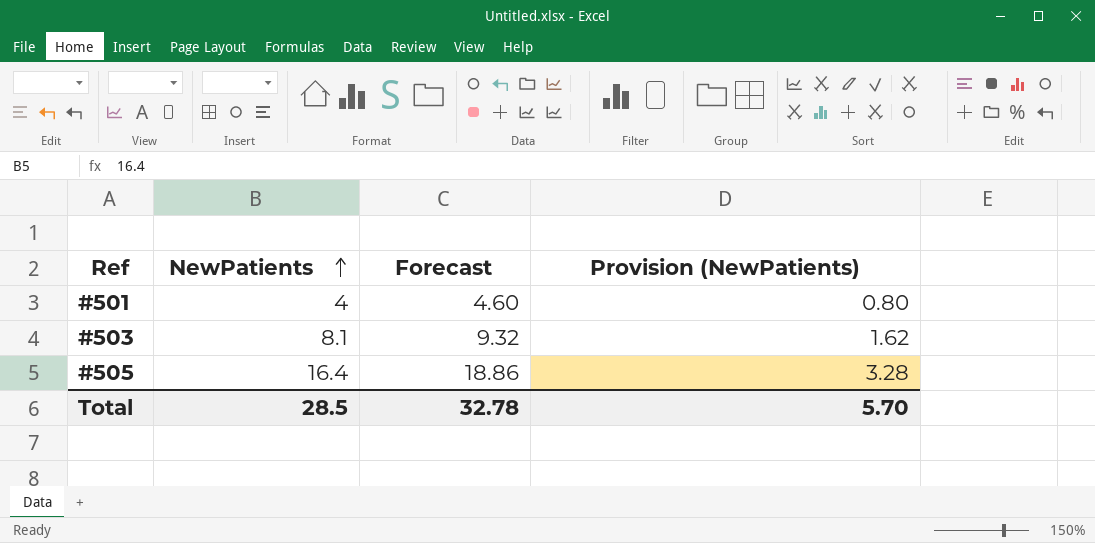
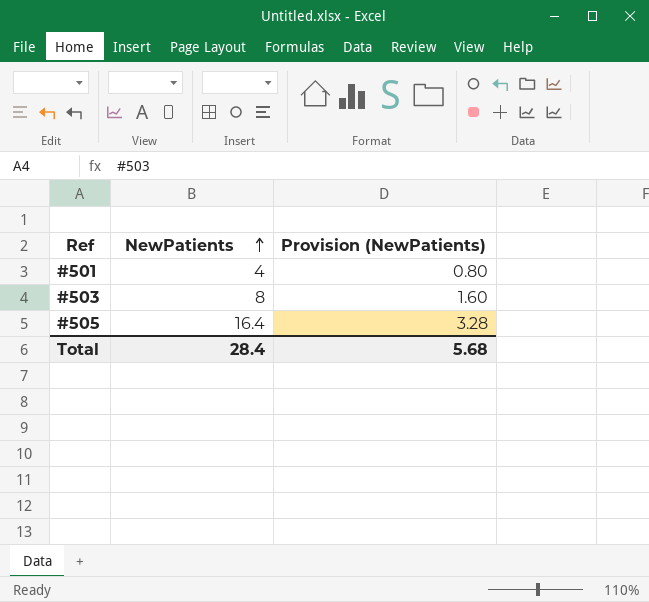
column Forecast | formula: [NewPatients] * 1.15 -> none
#503 | NewPatients: 8.1 -> 8
#503 | Provision (NewPatients): 1.62 -> 1.60
Total | NewPatients: 28.5 -> 28.4
Total | Provision (NewPatients): 5.70 -> 5.68

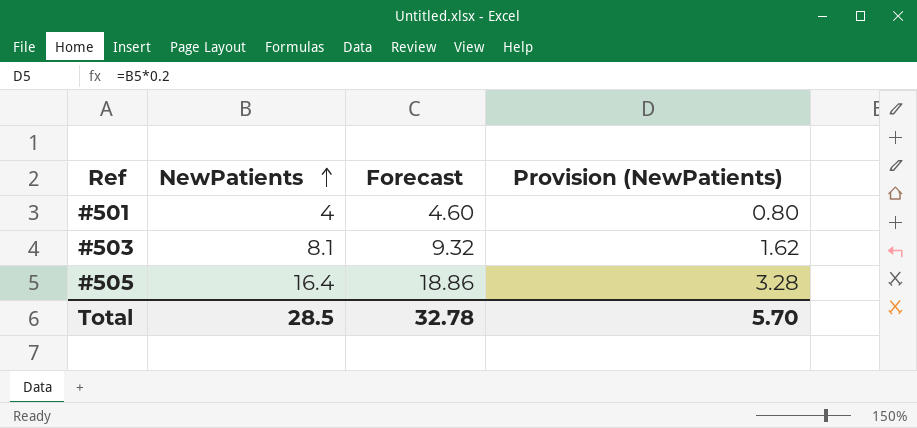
column Forecast | formula: none -> [NewPatients] * 1.15
#503 | NewPatients: 8 -> 8.1
#503 | Provision (NewPatients): 1.60 -> 1.62
Total | NewPatients: 28.4 -> 28.5
Total | Provision (NewPatients): 5.68 -> 5.70

